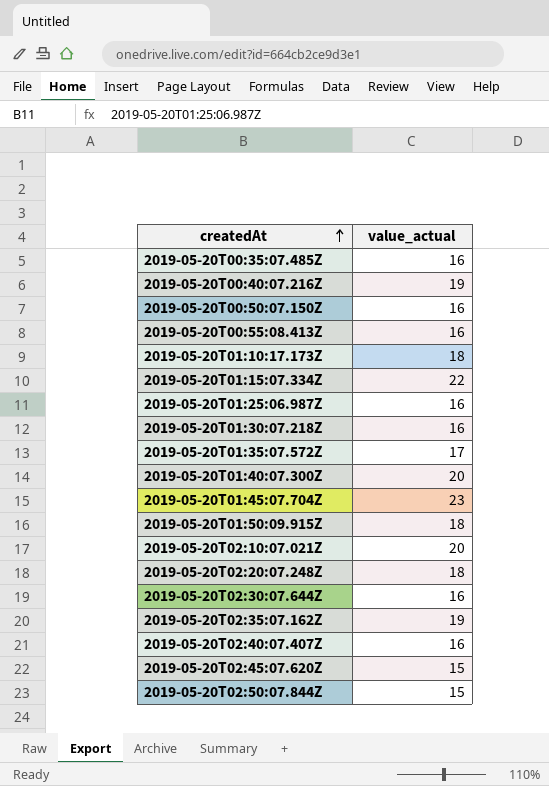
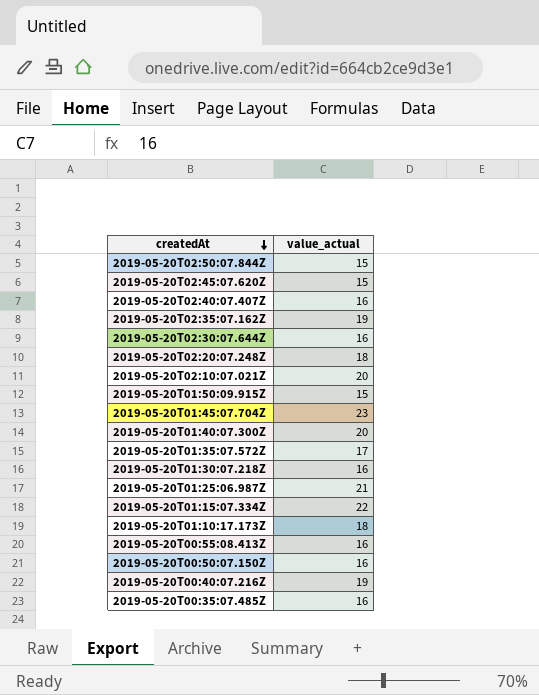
row order: createdAt ascending -> createdAt descending
2019-05-20T01:50:09.915Z | value_actual: 18 -> 15
2019-05-20T01:25:06.987Z | value_actual: 16 -> 21

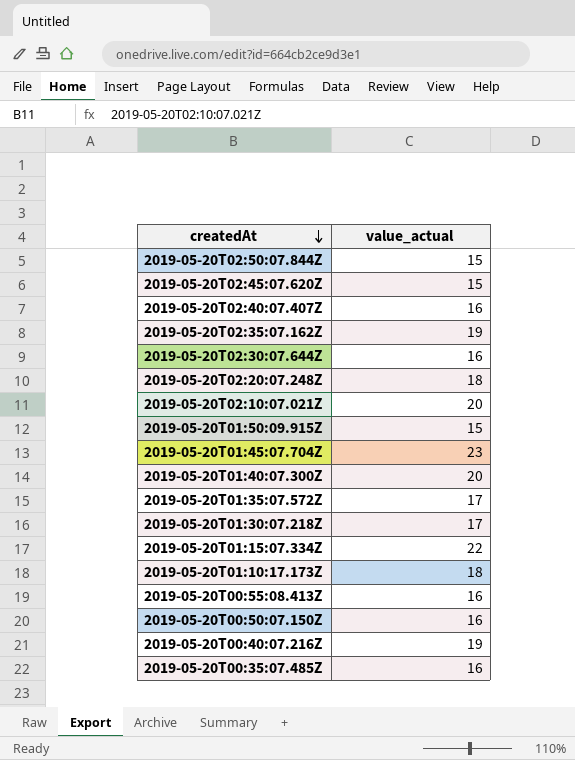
row 2019-05-20T01:25:06.987Z: 21 -> none
2019-05-20T01:30:07.218Z | value_actual: 16 -> 17

